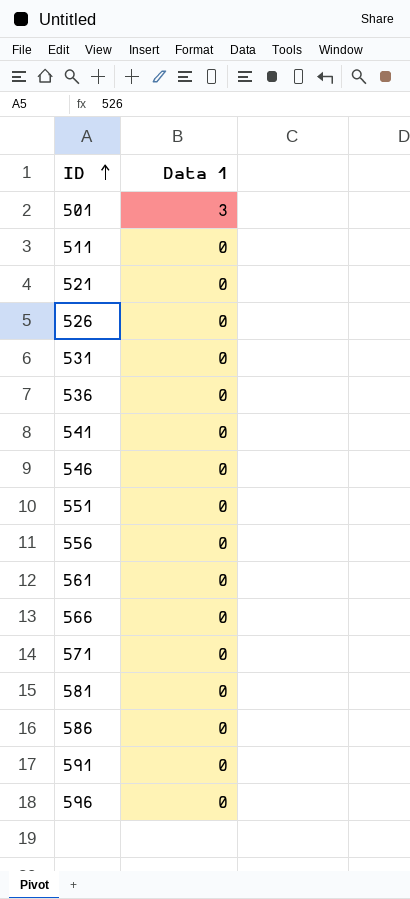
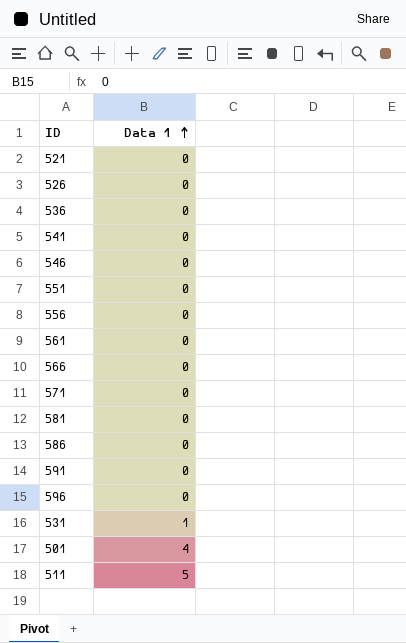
row order: ID ascending -> Data 1 ascending
531 | Data 1: 0 -> 1
501 | Data 1: 3 -> 4
511 | Data 1: 0 -> 5

